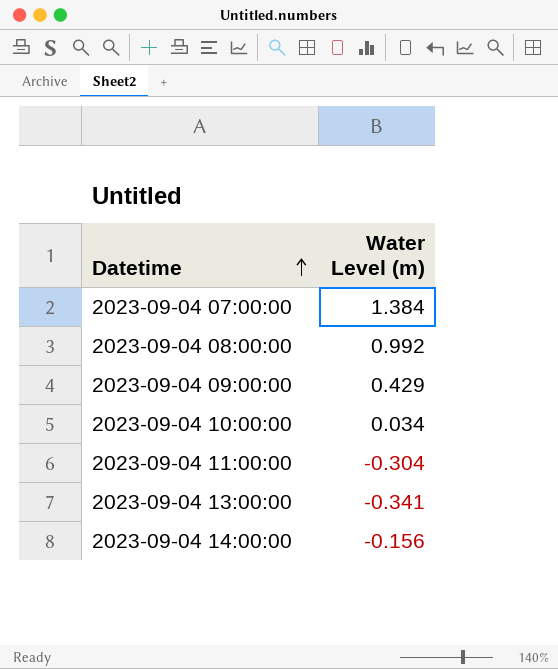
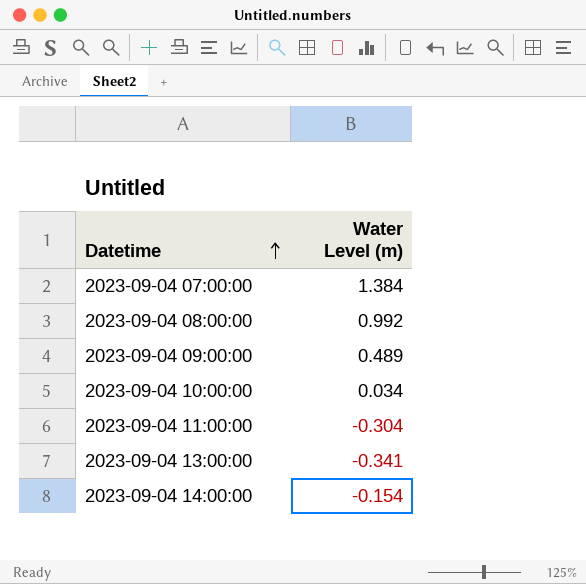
2023-09-04 09:00:00 | Water Level (m): 0.429 -> 0.489
2023-09-04 14:00:00 | Water Level (m): -0.156 -> -0.154

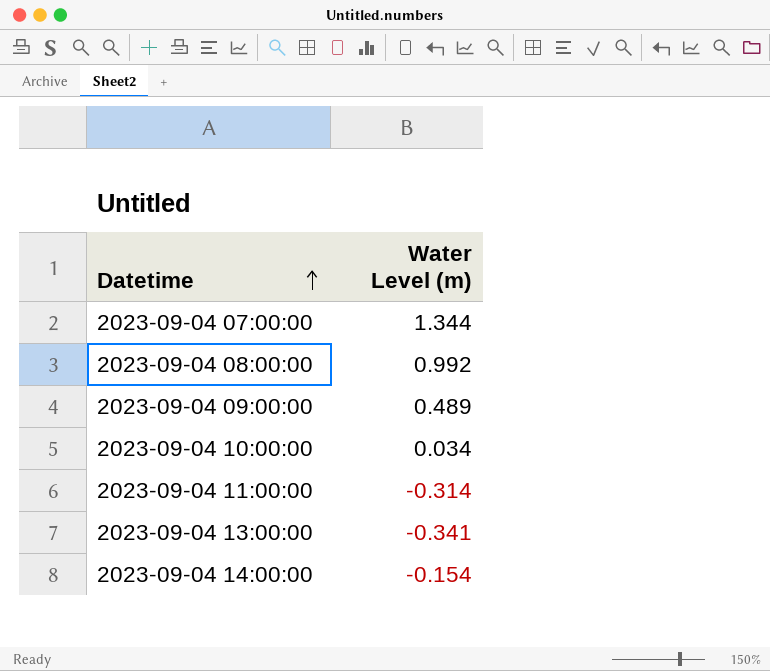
2023-09-04 07:00:00 | Water Level (m): 1.384 -> 1.344
2023-09-04 11:00:00 | Water Level (m): -0.304 -> -0.314

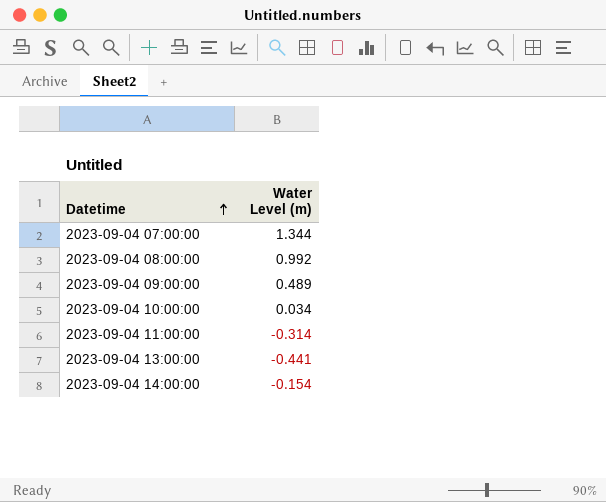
2023-09-04 13:00:00 | Water Level (m): -0.341 -> -0.441

